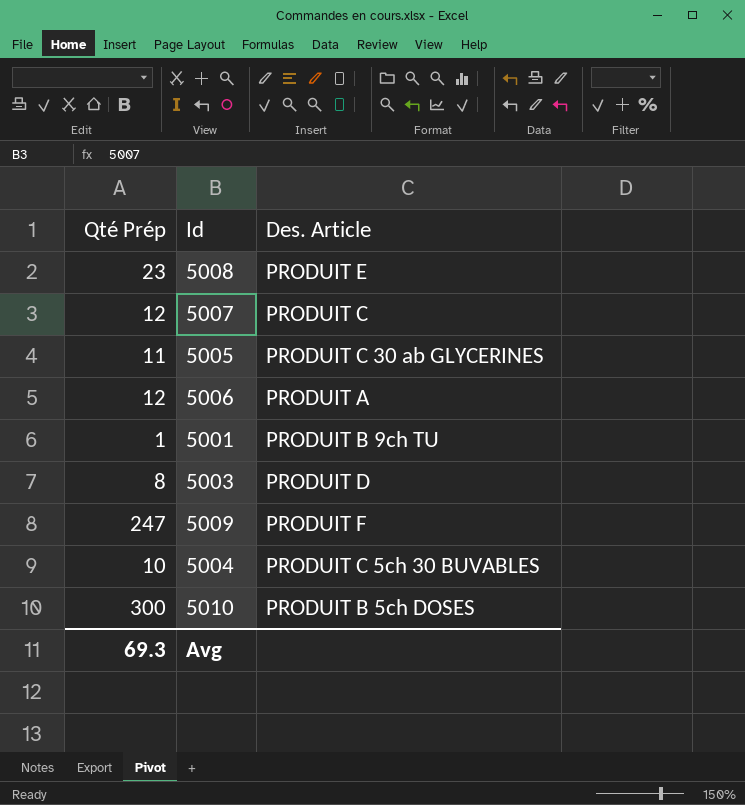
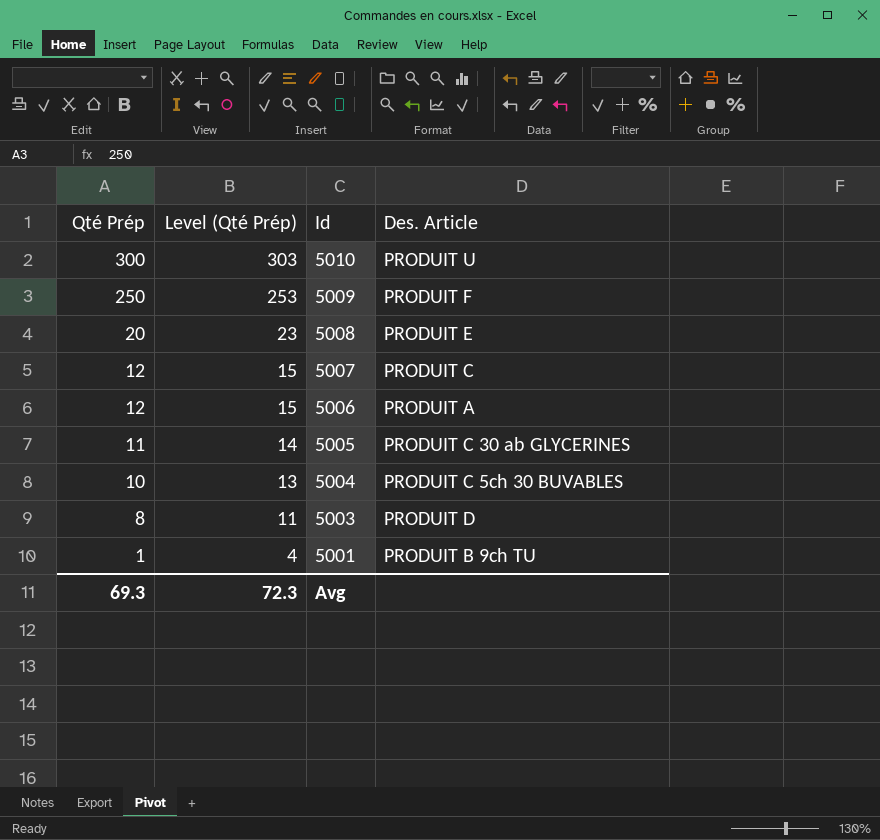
row order: none -> Qté Prép descending
column Level (Qté Prép) | formula: none -> [Qté Prép] + 3
5010 | Des. Article: PRODUIT B 5ch DOSES -> PRODUIT U
5009 | Qté Prép: 247 -> 250
5008 | Qté Prép: 23 -> 20

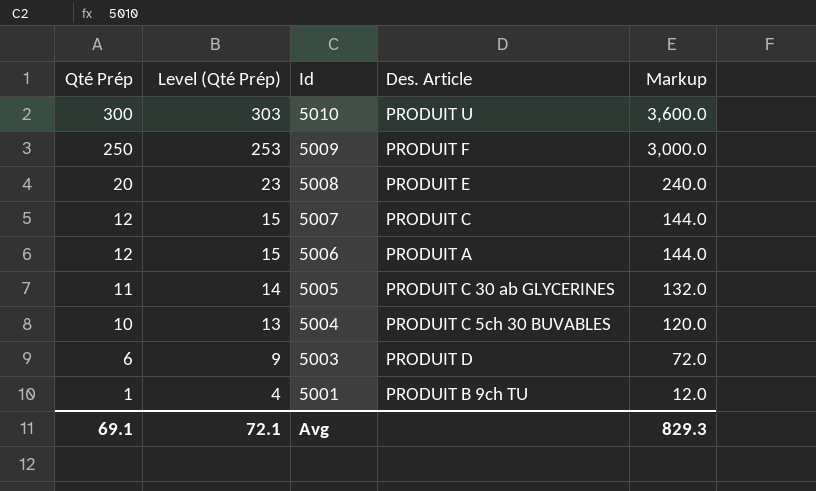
column Markup | formula: none -> [Qté Prép] * 12
5003 | Qté Prép: 8 -> 6
5003 | Level (Qté Prép): 11 -> 9
Avg | Qté Prép: 69.3 -> 69.1
Avg | Level (Qté Prép): 72.3 -> 72.1

